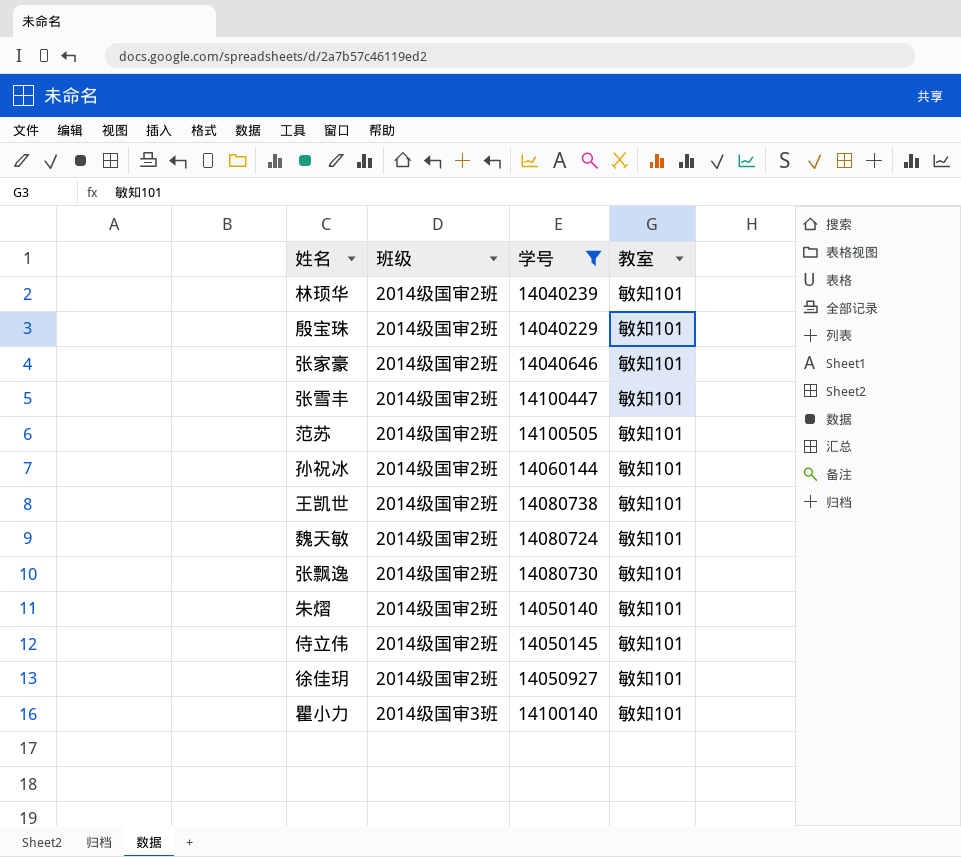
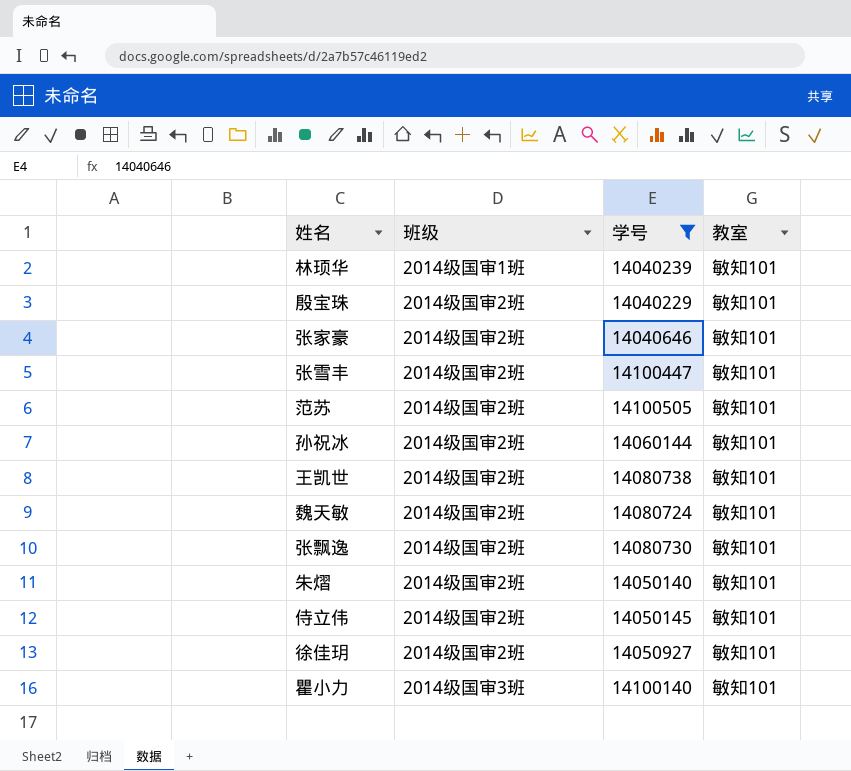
林顼华 | 班级: 2014级国审2班 -> 2014级国审1班

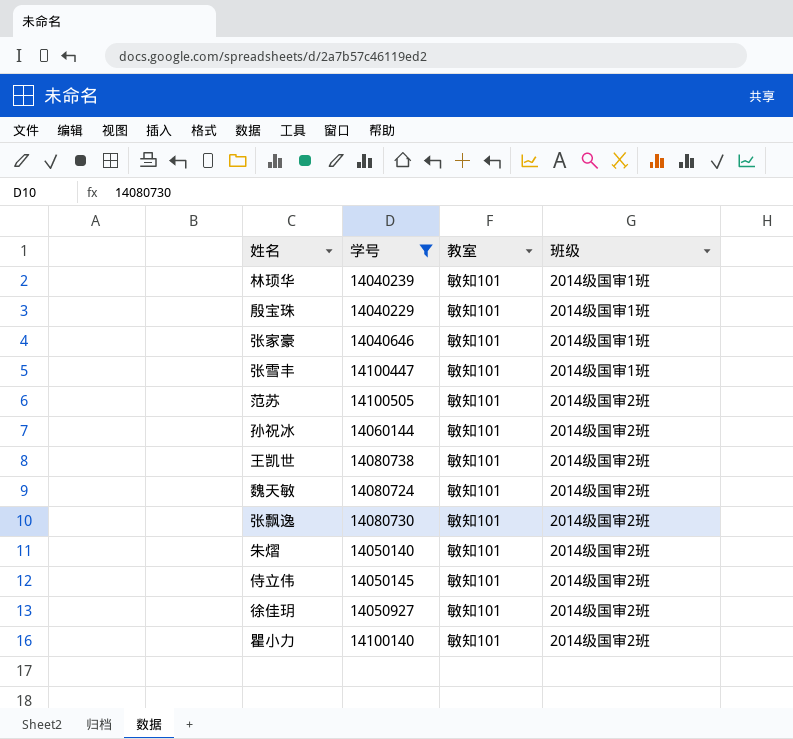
column 班级 | position: 2 -> 4
殷宝珠 | 班级: 2014级国审2班 -> 2014级国审1班
张家豪 | 班级: 2014级国审2班 -> 2014级国审1班
张雪丰 | 班级: 2014级国审2班 -> 2014级国审1班
瞿小力 | 班级: 2014级国审3班 -> 2014级国审2班

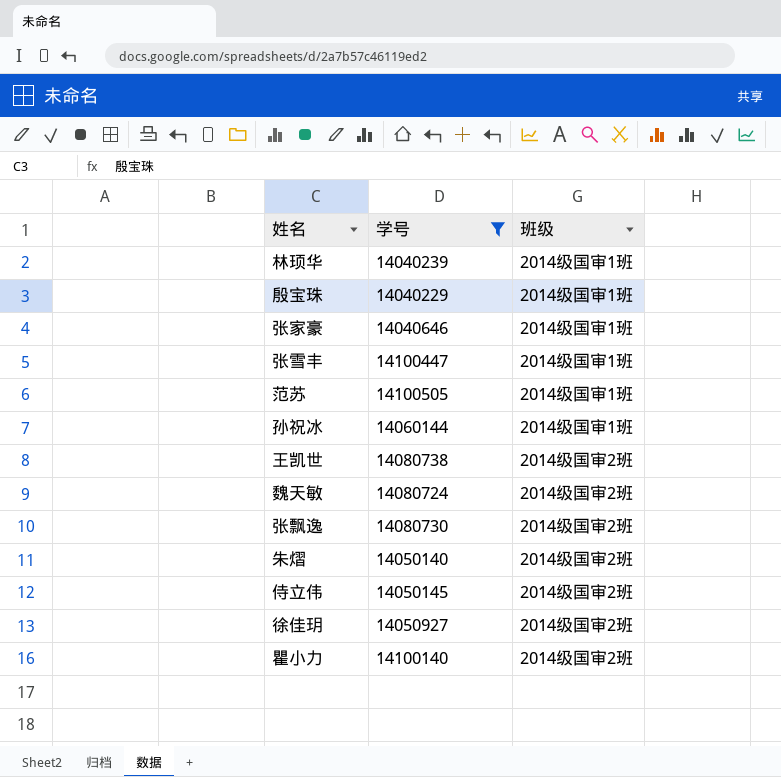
column 教室 | position: 3 -> none
范苏 | 班级: 2014级国审2班 -> 2014级国审1班
孙祝冰 | 班级: 2014级国审2班 -> 2014级国审1班

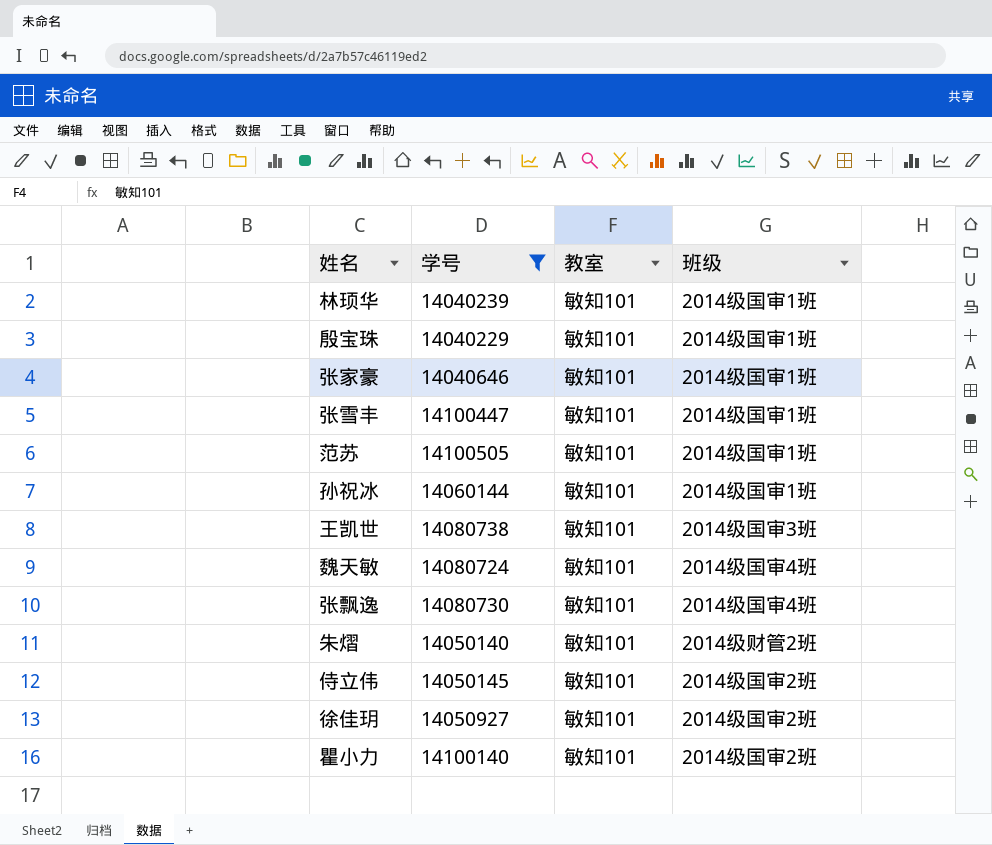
column 教室 | position: none -> 3
王凯世 | 班级: 2014级国审2班 -> 2014级国审3班
魏天敏 | 班级: 2014级国审2班 -> 2014级国审4班
张飘逸 | 班级: 2014级国审2班 -> 2014级国审4班
朱熠 | 班级: 2014级国审2班 -> 2014级财管2班

